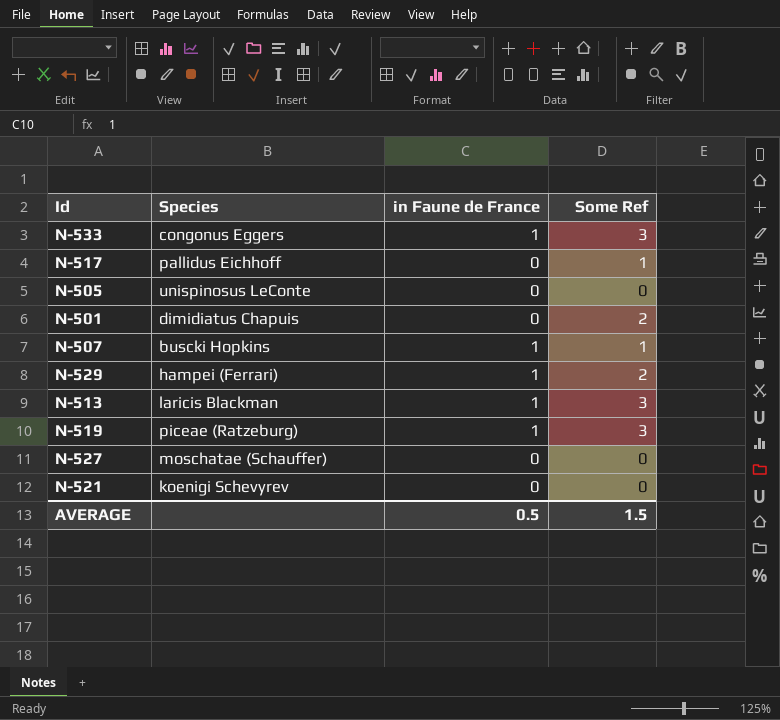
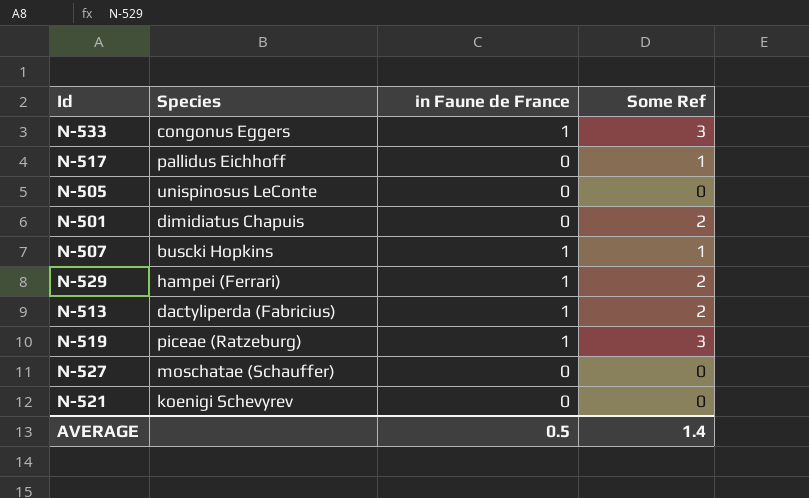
N-513 | Species: laricis Blackman -> dactyliperda (Fabricius)
N-513 | Some Ref: 3 -> 2
AVERAGE | Some Ref: 1.5 -> 1.4

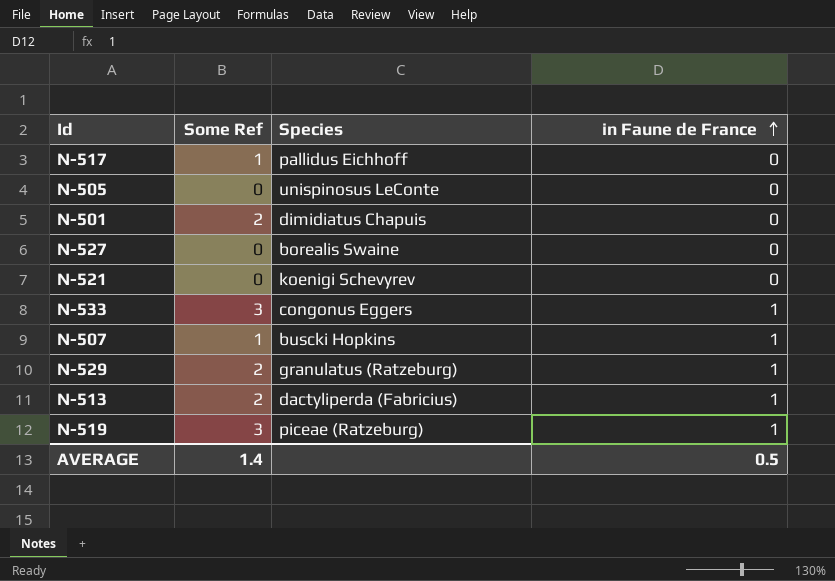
row order: none -> in Faune de France ascending
column Some Ref | position: 4 -> 2
N-527 | Species: moschatae (Schauffer) -> borealis Swaine
N-529 | Species: hampei (Ferrari) -> granulatus (Ratzeburg)

